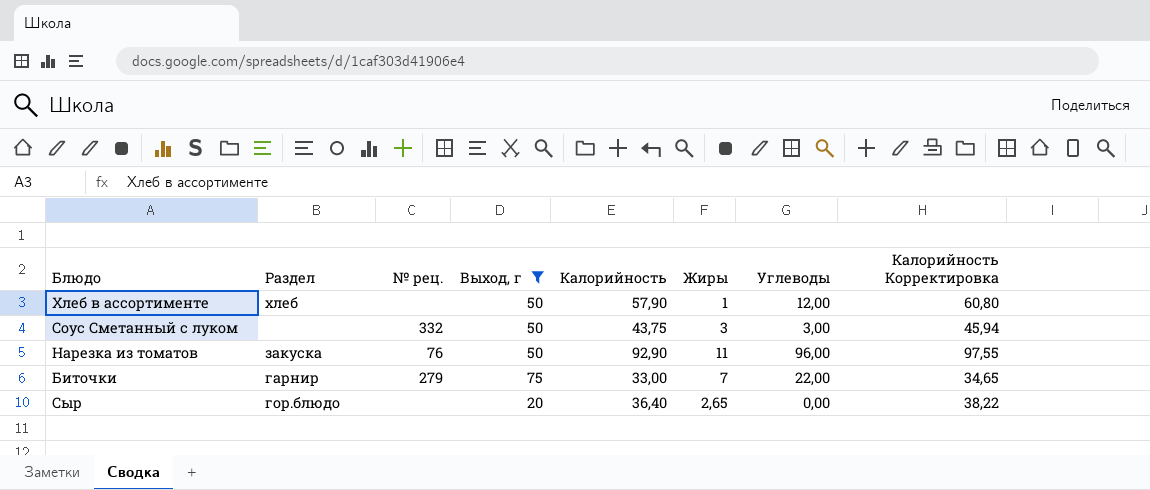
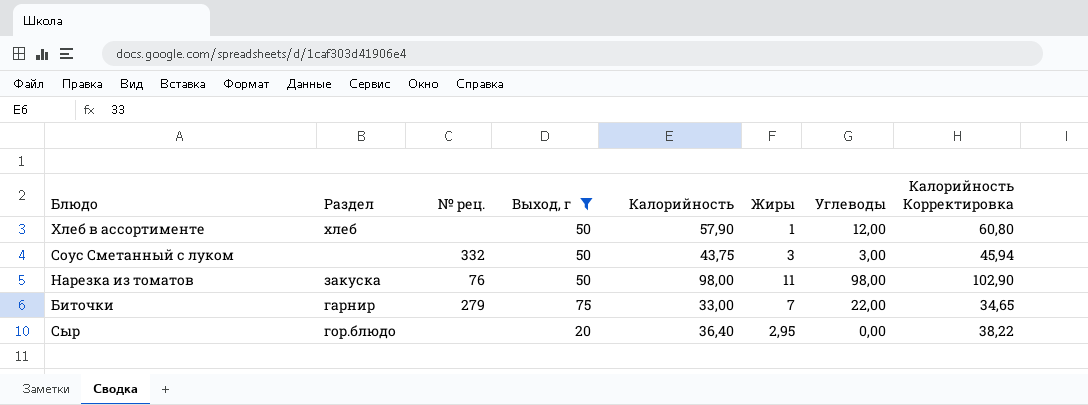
Нарезка из томатов | Калорийность: 92,90 -> 98,00
Нарезка из томатов | Углеводы: 96,00 -> 98,00
Нарезка из томатов | Калорийность Корректировка: 97,55 -> 102,90
Сыр | Жиры: 2,65 -> 2,95

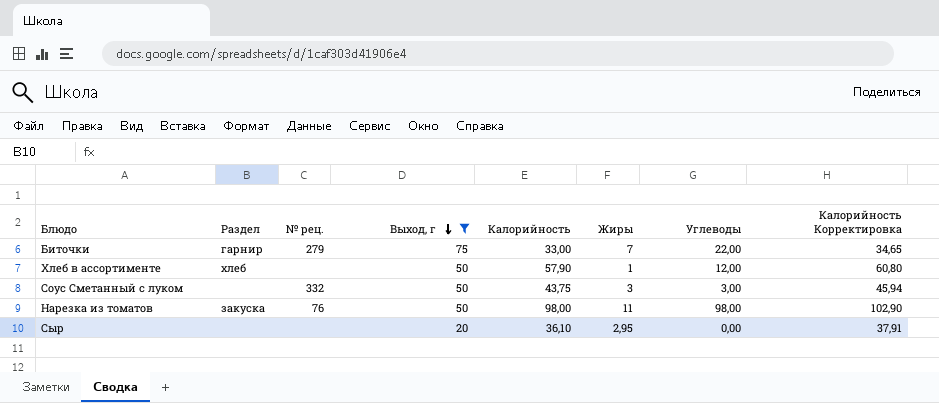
row order: none -> Выход, г descending
Сыр | Раздел: гор.блюдо -> none
Сыр | Калорийность: 36,40 -> 36,10
Сыр | Калорийность Корректировка: 38,22 -> 37,91

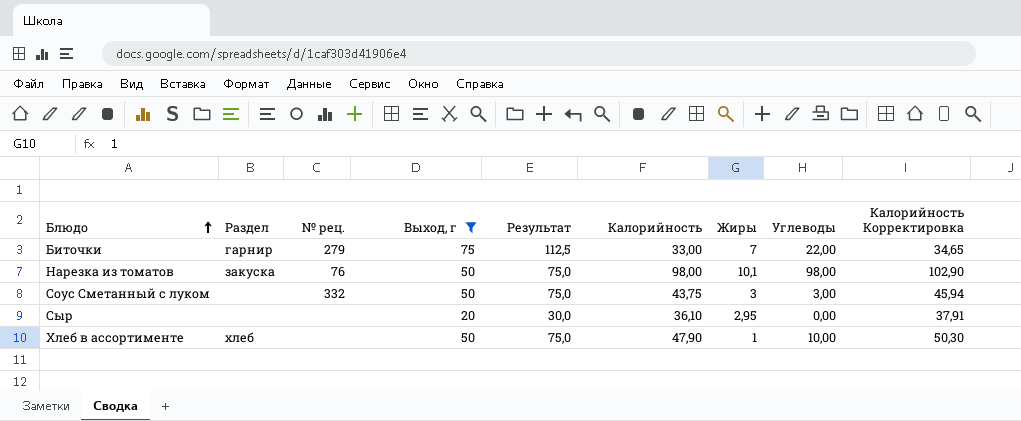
row order: Выход, г descending -> Блюдо ascending
column Результат | formula: none -> [Выход, г] * 1,5
Нарезка из томатов | Жиры: 11 -> 10,1
Хлеб в ассортименте | Калорийность: 57,90 -> 47,90
Хлеб в ассортименте | Углеводы: 12,00 -> 10,00
Хлеб в ассортименте | Калорийность Корректировка: 60,80 -> 50,30

